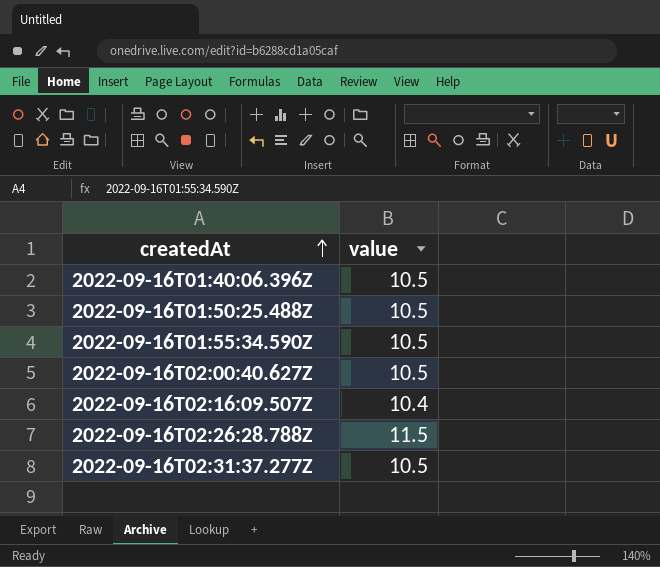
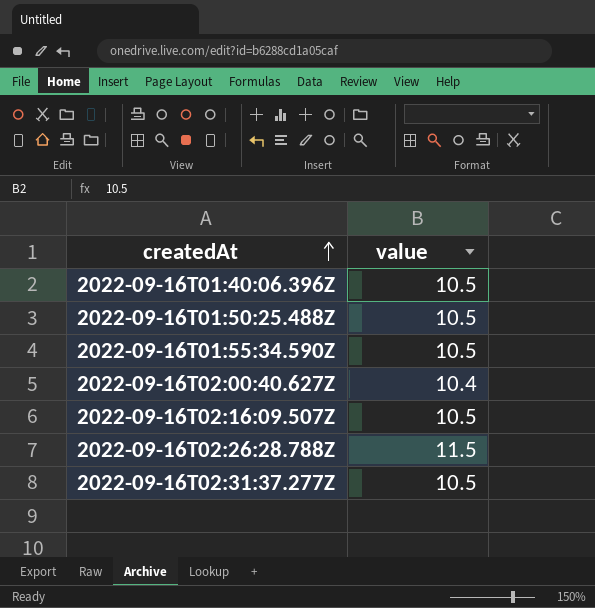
2022-09-16T02:00:40.627Z | value: 10.5 -> 10.4
2022-09-16T02:16:09.507Z | value: 10.4 -> 10.5

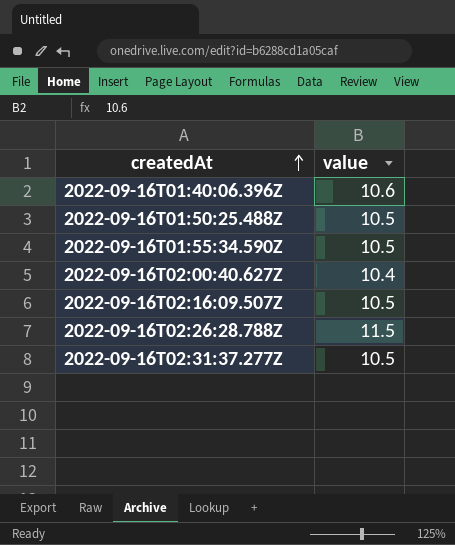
2022-09-16T01:40:06.396Z | value: 10.5 -> 10.6

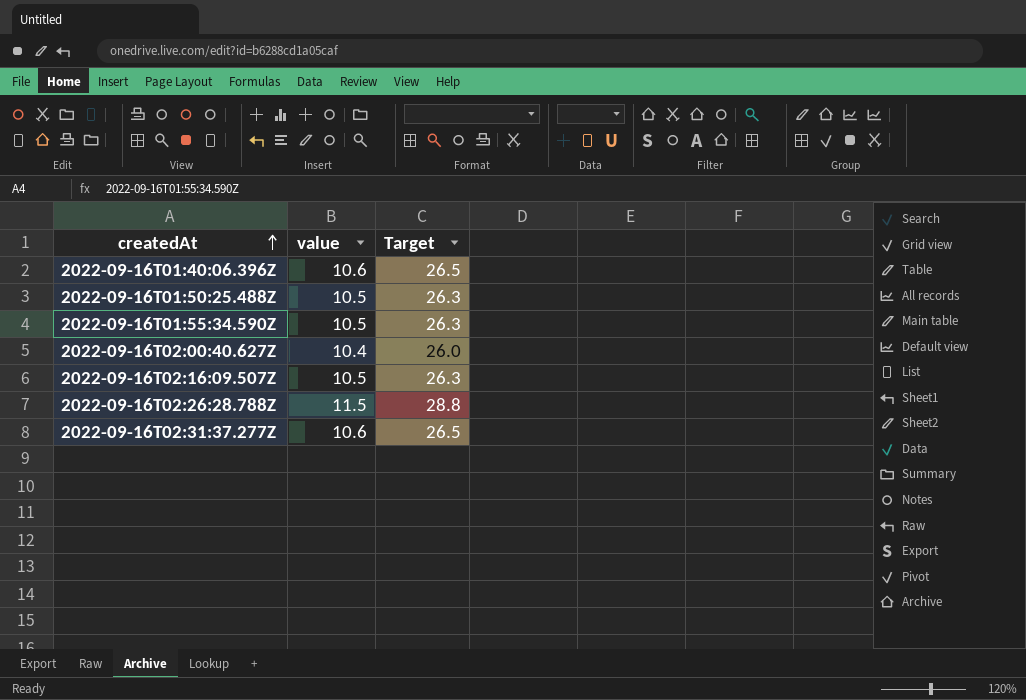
column Target | formula: none -> [value] * 2.5
2022-09-16T02:31:37.277Z | value: 10.5 -> 10.6

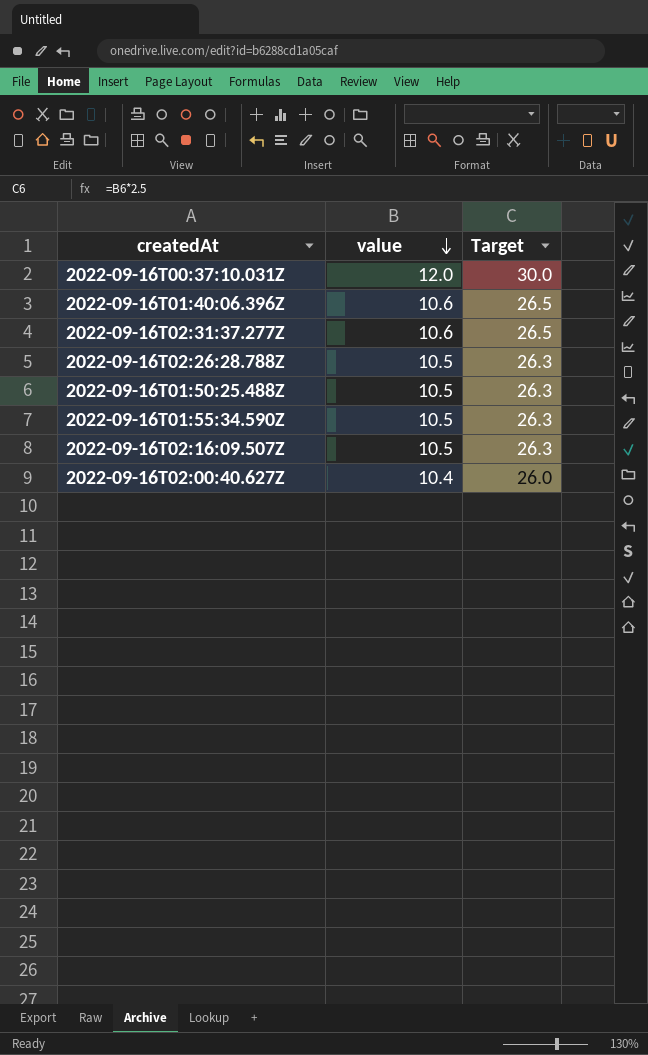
row order: createdAt ascending -> value descending
row 2022-09-16T00:37:10.031Z: none -> 12.0 | 30.0
2022-09-16T02:26:28.788Z | value: 11.5 -> 10.5
2022-09-16T02:26:28.788Z | Target: 28.8 -> 26.3

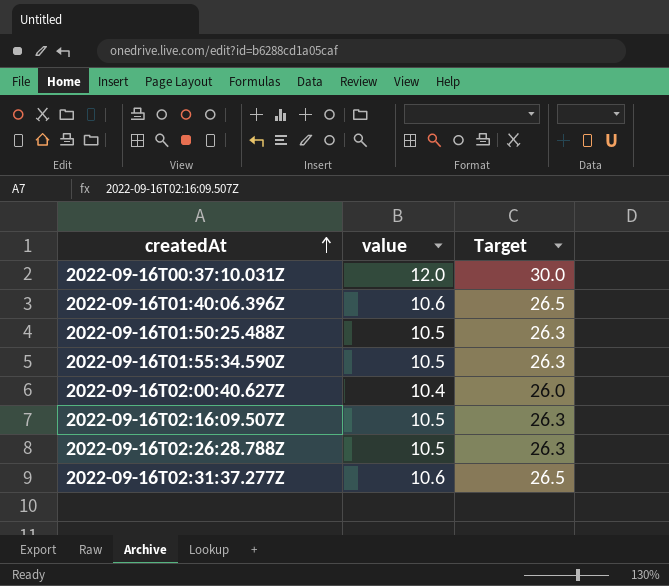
row order: value descending -> createdAt ascending

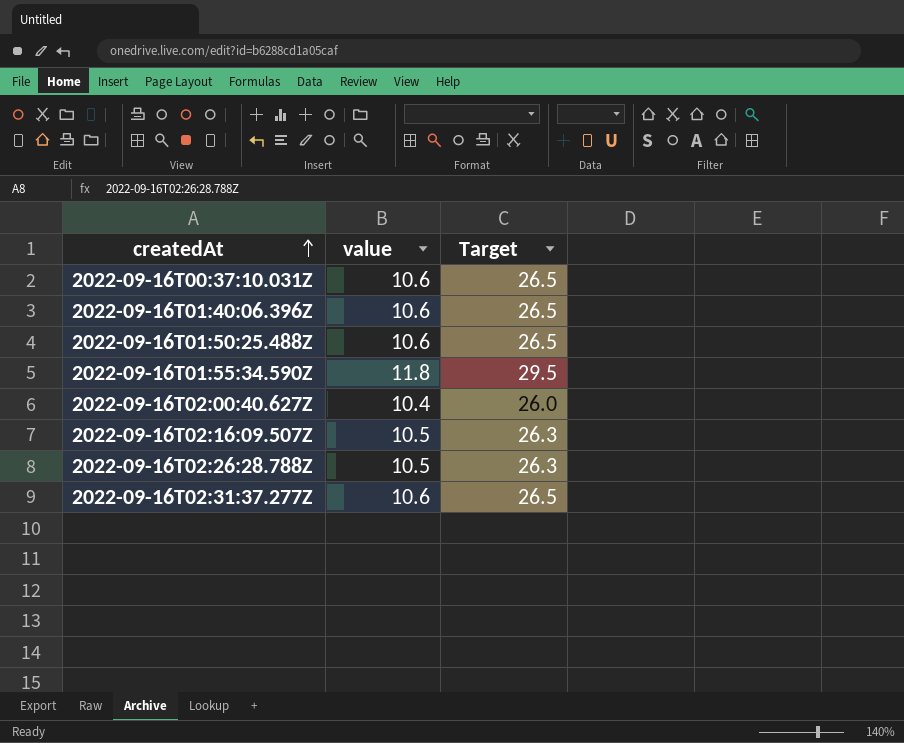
2022-09-16T00:37:10.031Z | value: 12.0 -> 10.6
2022-09-16T00:37:10.031Z | Target: 30.0 -> 26.5
2022-09-16T01:50:25.488Z | value: 10.5 -> 10.6
2022-09-16T01:50:25.488Z | Target: 26.3 -> 26.5
2022-09-16T01:55:34.590Z | value: 10.5 -> 11.8
2022-09-16T01:55:34.590Z | Target: 26.3 -> 29.5

